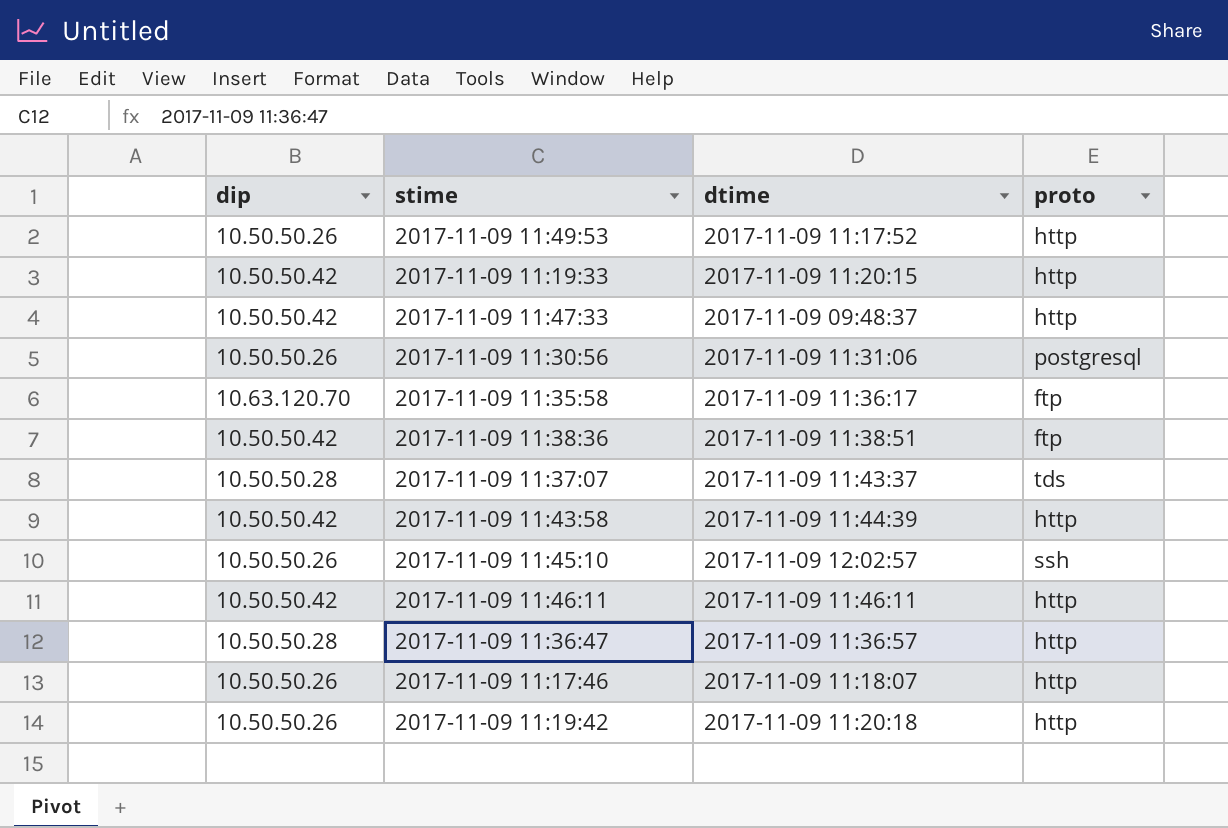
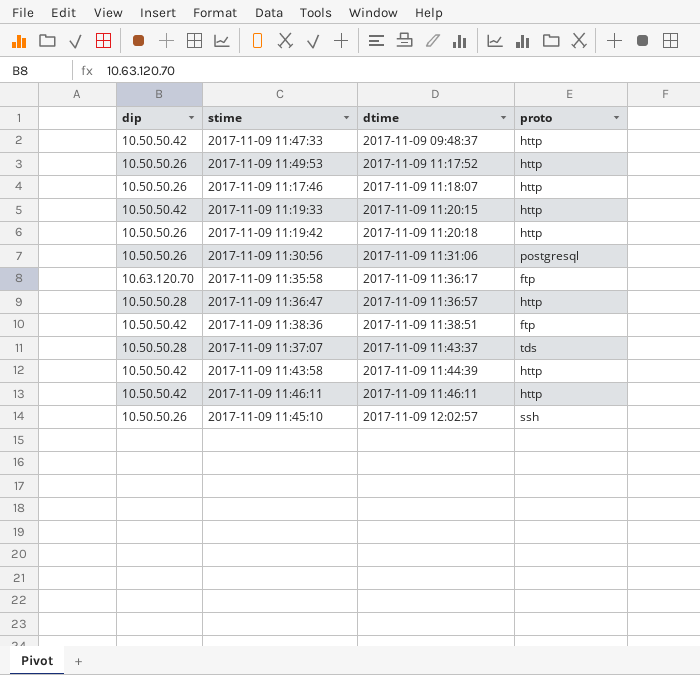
row order: none -> dtime ascending

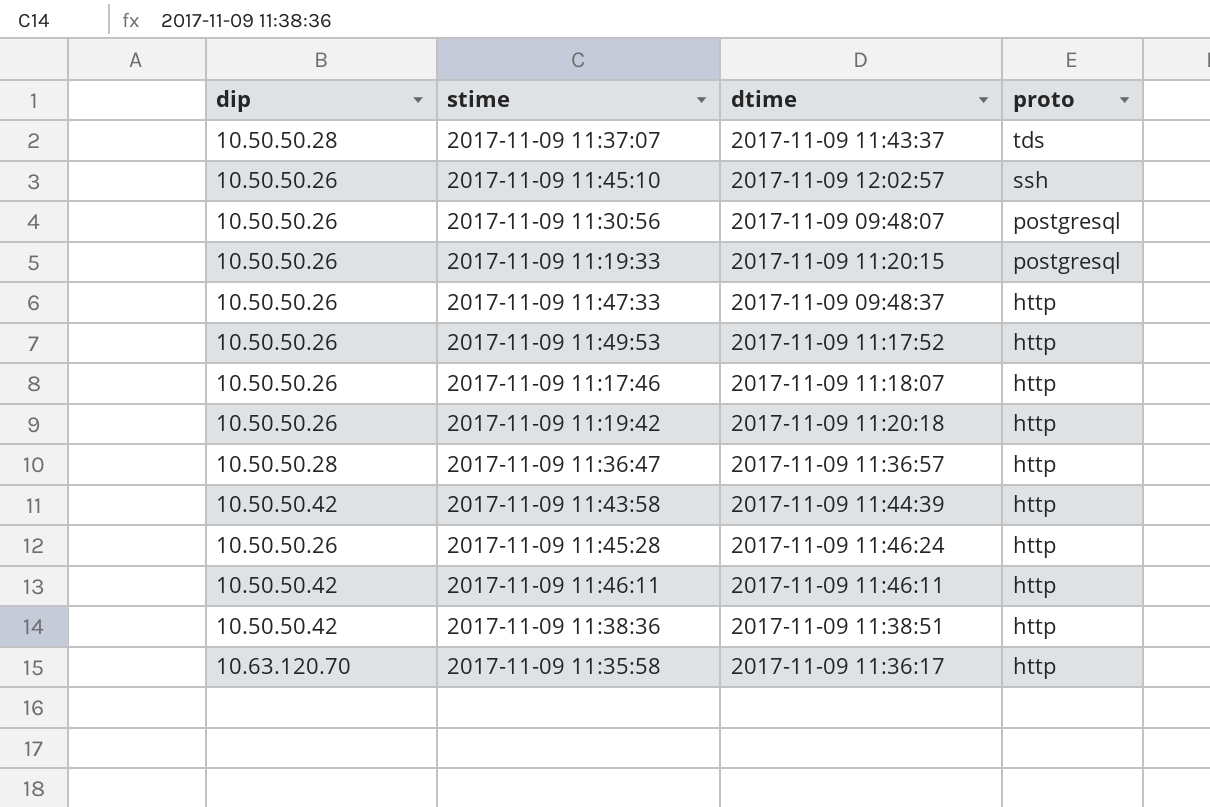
row order: dtime ascending -> proto descending
2017-11-09 11:30:56 | dtime: 2017-11-09 11:31:06 -> 2017-11-09 09:48:07
2017-11-09 11:19:33 | dip: 10.50.50.42 -> 10.50.50.26
2017-11-09 11:19:33 | proto: http -> postgresql
2017-11-09 11:47:33 | dip: 10.50.50.42 -> 10.50.50.26
row 2017-11-09 11:45:28: none -> 10.50.50.26 | 2017-11-09 11:46:24 | http
2017-11-09 11:38:36 | proto: ftp -> http
2017-11-09 11:35:58 | proto: ftp -> http

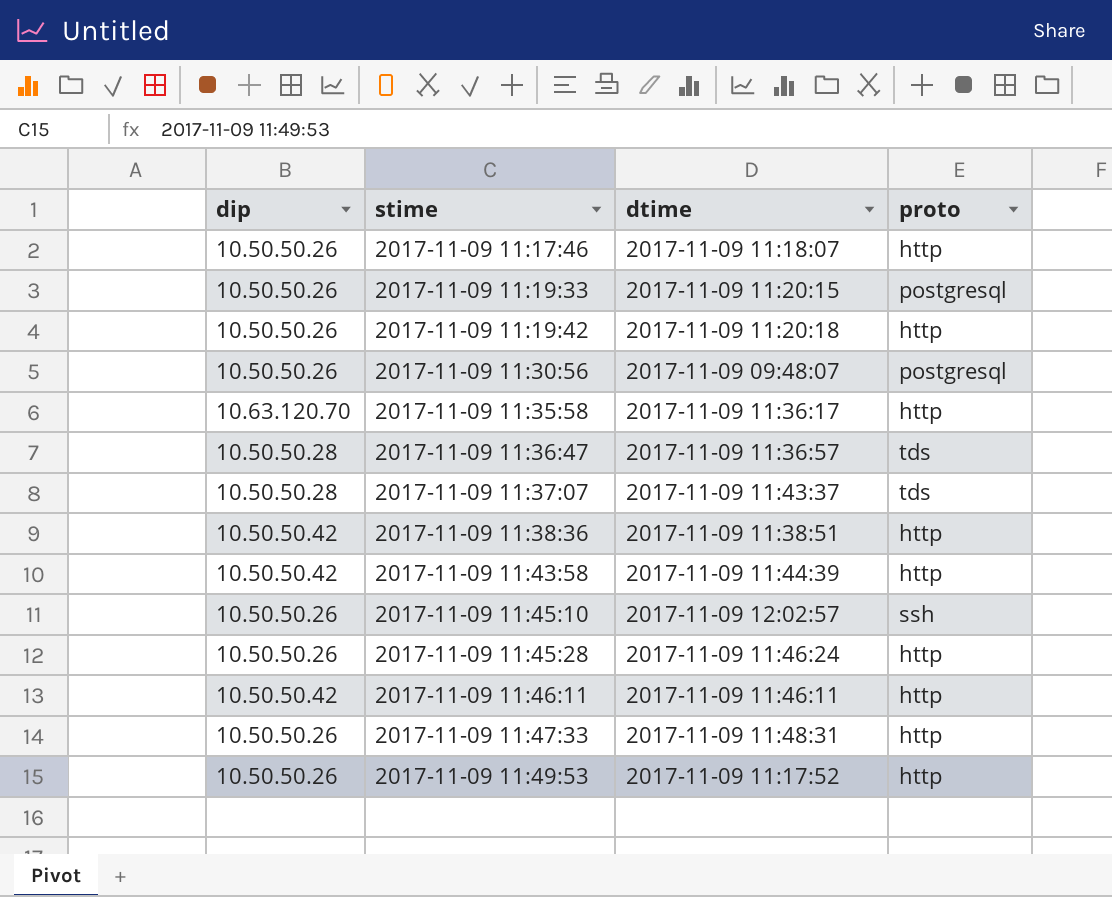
row order: proto descending -> stime ascending
2017-11-09 11:36:47 | proto: http -> tds
2017-11-09 11:47:33 | dtime: 2017-11-09 09:48:37 -> 2017-11-09 11:48:31

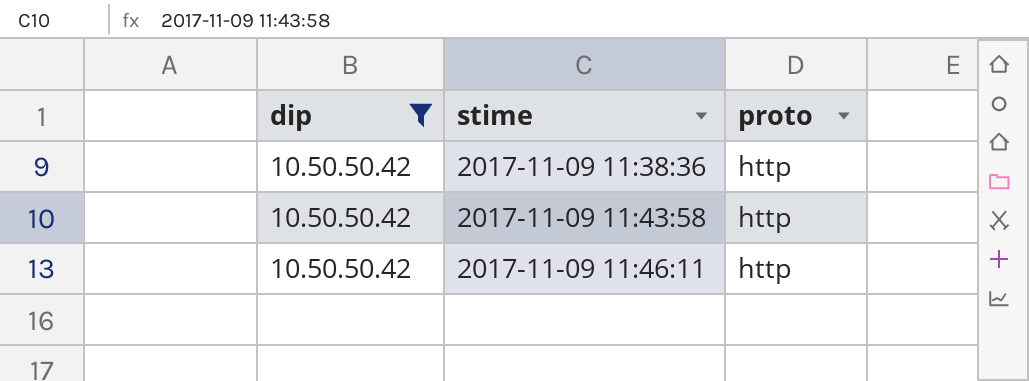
filter: none -> dip = 10.50.50.42
column dtime | position: 3 -> none

